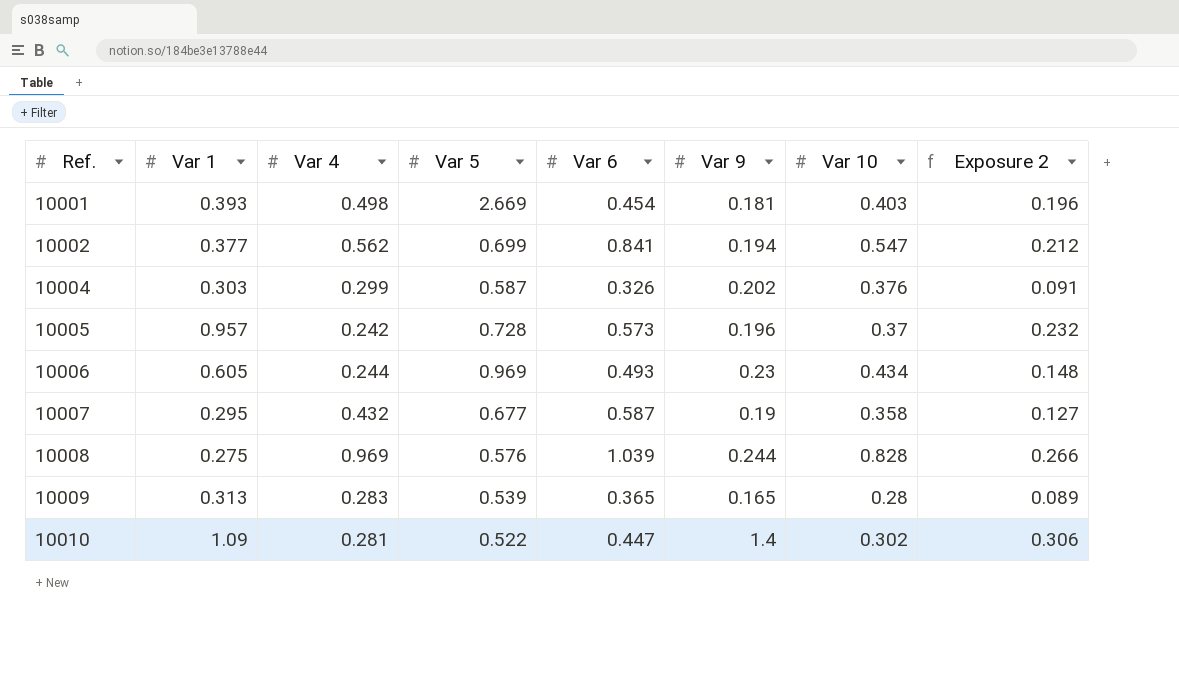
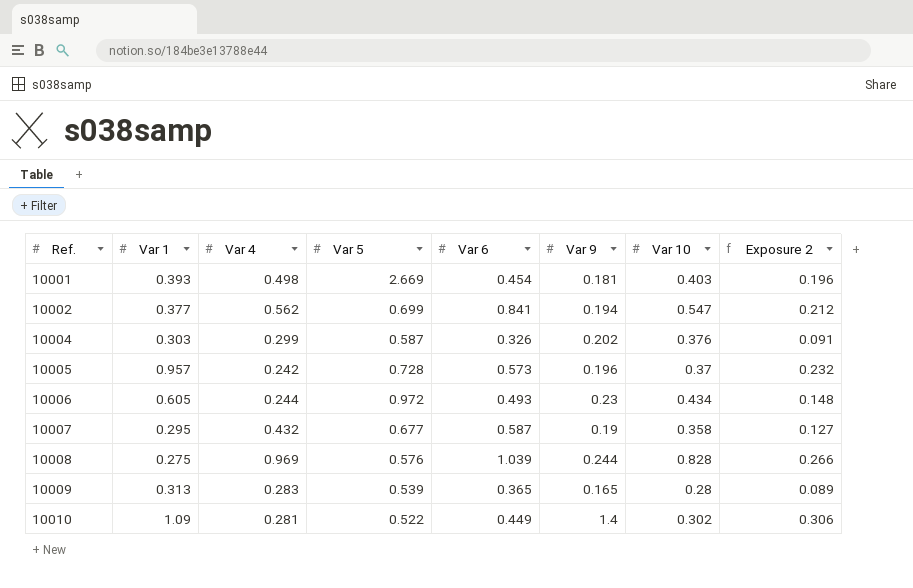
10006 | Var 5: 0.969 -> 0.972
10010 | Var 6: 0.447 -> 0.449

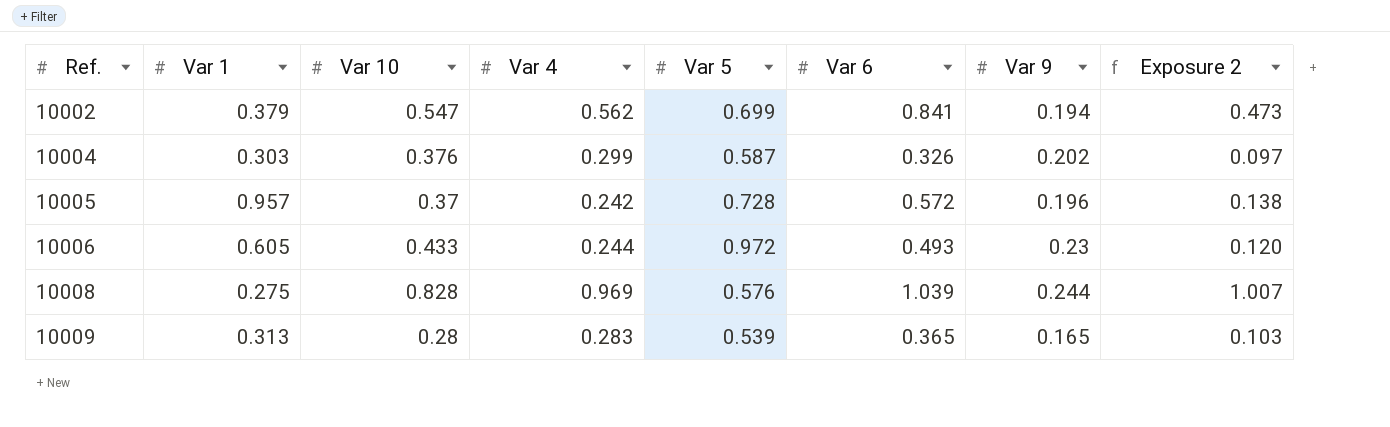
column Var 10 | position: 7 -> 3
column Exposure 2 | formula: [Var 1] * [Var 4] -> [Var 4] * [Var 6]
row 10001: 0.393 | 0.498 | 2.669 | 0.454 | 0.181 | 0.403 | 0.196 -> none
row 10007: 0.295 | 0.432 | 0.677 | 0.587 | 0.19 | 0.358 | 0.127 -> none
row 10010: 1.09 | 0.281 | 0.522 | 0.449 | 1.4 | 0.302 | 0.306 -> none
10002 | Var 1: 0.377 -> 0.379
10005 | Var 6: 0.573 -> 0.572
10006 | Var 10: 0.434 -> 0.433

